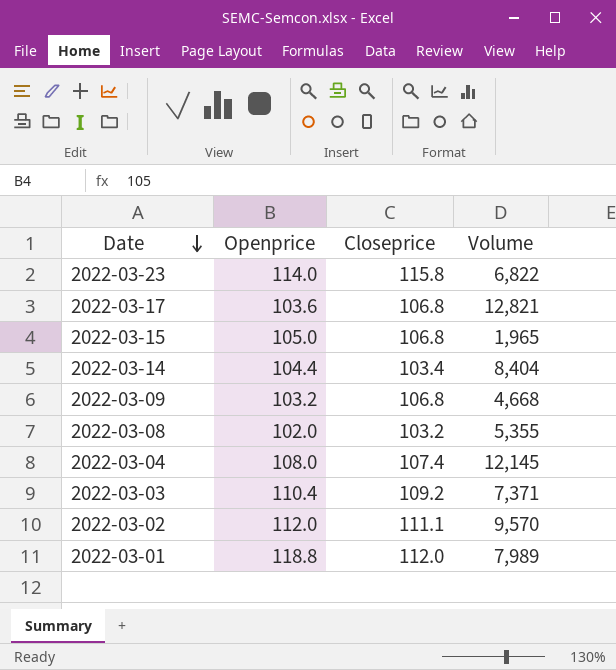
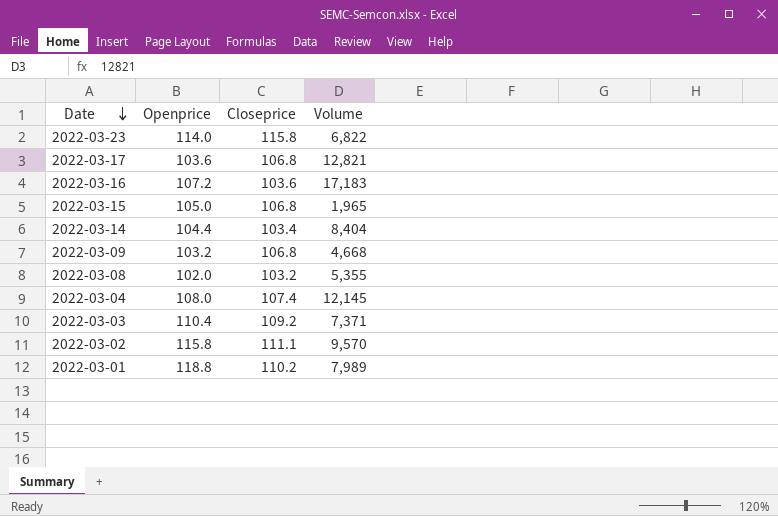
row 2022-03-16: none -> 107.2 | 103.6 | 17,183
2022-03-02 | Openprice: 112.0 -> 115.8
2022-03-01 | Closeprice: 112.0 -> 110.2

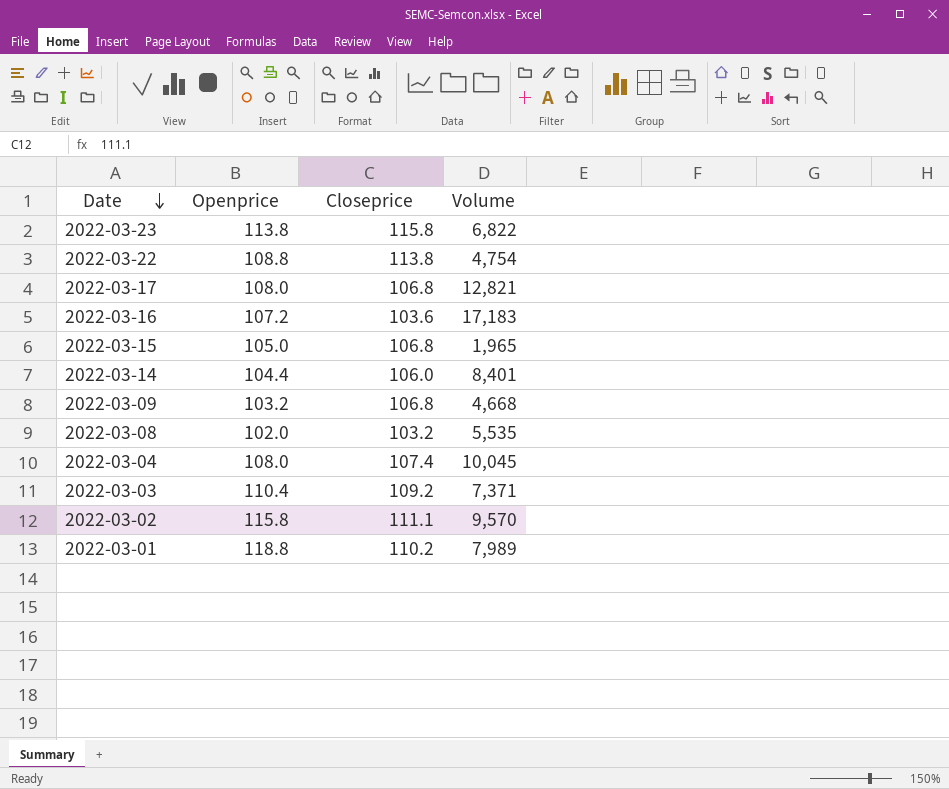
2022-03-23 | Openprice: 114.0 -> 113.8
row 2022-03-22: none -> 108.8 | 113.8 | 4,754
2022-03-17 | Openprice: 103.6 -> 108.0
2022-03-14 | Closeprice: 103.4 -> 106.0
2022-03-14 | Volume: 8,404 -> 8,401
2022-03-08 | Volume: 5,355 -> 5,535
2022-03-04 | Volume: 12,145 -> 10,045

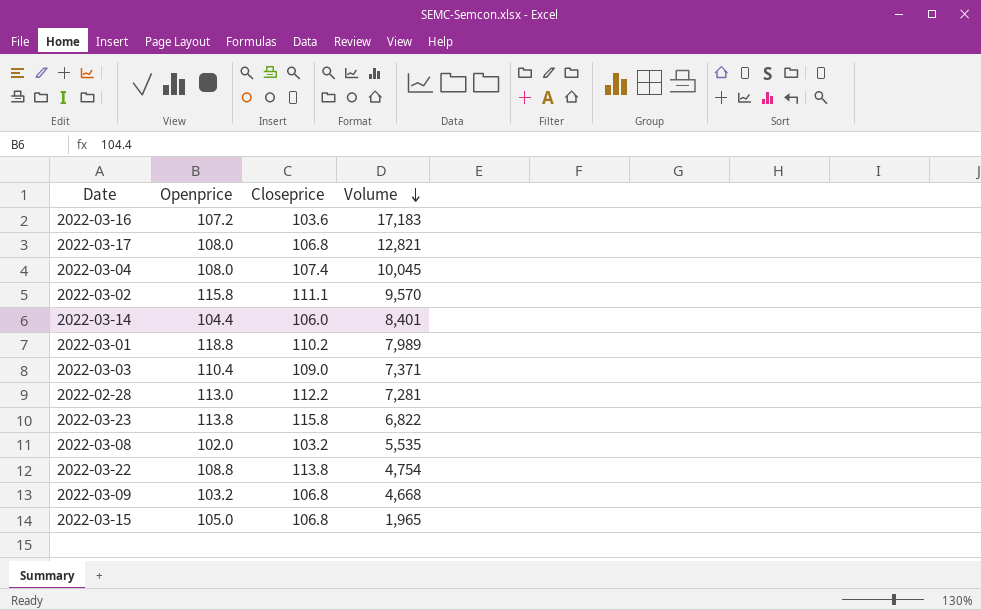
row order: Date descending -> Volume descending
2022-03-03 | Closeprice: 109.2 -> 109.0
row 2022-02-28: none -> 113.0 | 112.2 | 7,281

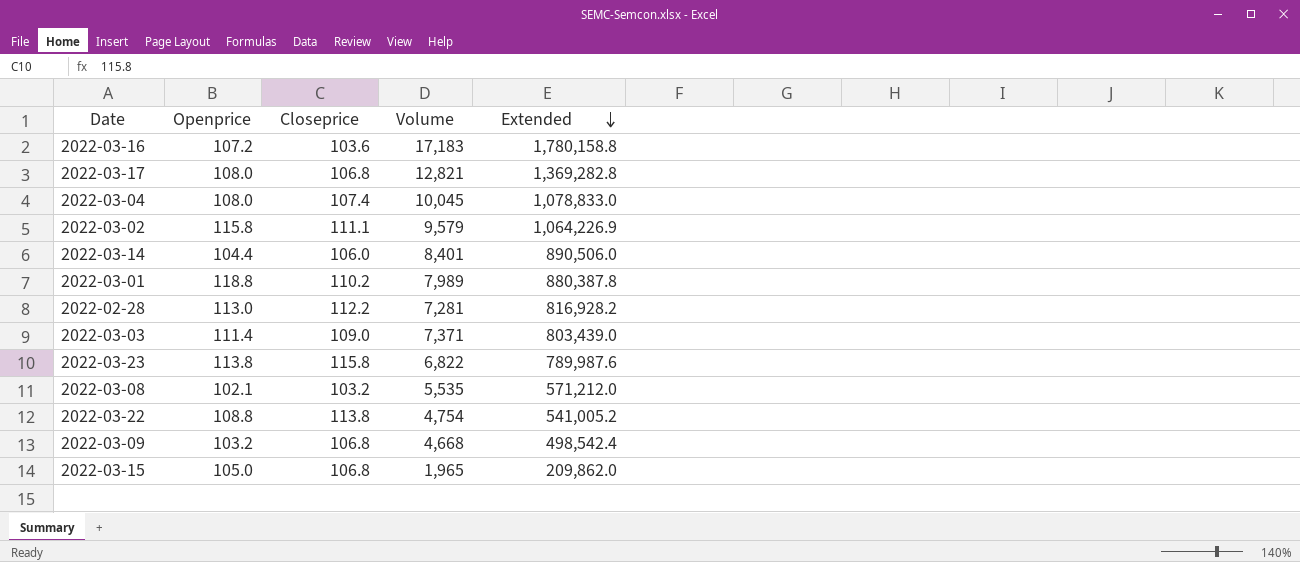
row order: Volume descending -> Extended descending
column Extended | formula: none -> [Closeprice] * [Volume]
2022-03-02 | Volume: 9,570 -> 9,579
2022-03-03 | Openprice: 110.4 -> 111.4
2022-03-08 | Openprice: 102.0 -> 102.1

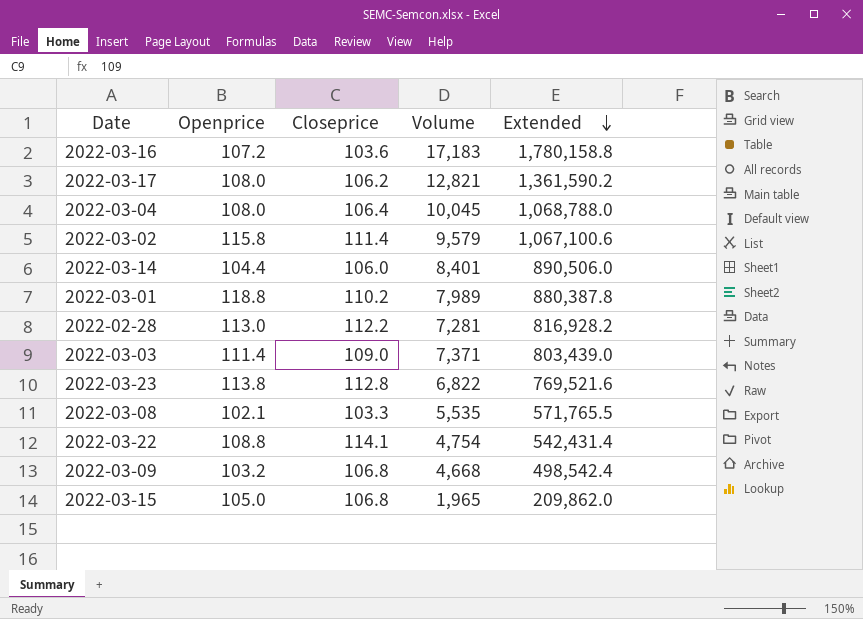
2022-03-17 | Closeprice: 106.8 -> 106.2
2022-03-17 | Extended: 1,369,282.8 -> 1,361,590.2
2022-03-04 | Closeprice: 107.4 -> 106.4
2022-03-04 | Extended: 1,078,833.0 -> 1,068,788.0
2022-03-02 | Closeprice: 111.1 -> 111.4
2022-03-02 | Extended: 1,064,226.9 -> 1,067,100.6
2022-03-23 | Closeprice: 115.8 -> 112.8
2022-03-23 | Extended: 789,987.6 -> 769,521.6
2022-03-08 | Closeprice: 103.2 -> 103.3
2022-03-08 | Extended: 571,212.0 -> 571,765.5
2022-03-22 | Closeprice: 113.8 -> 114.1
2022-03-22 | Extended: 541,005.2 -> 542,431.4

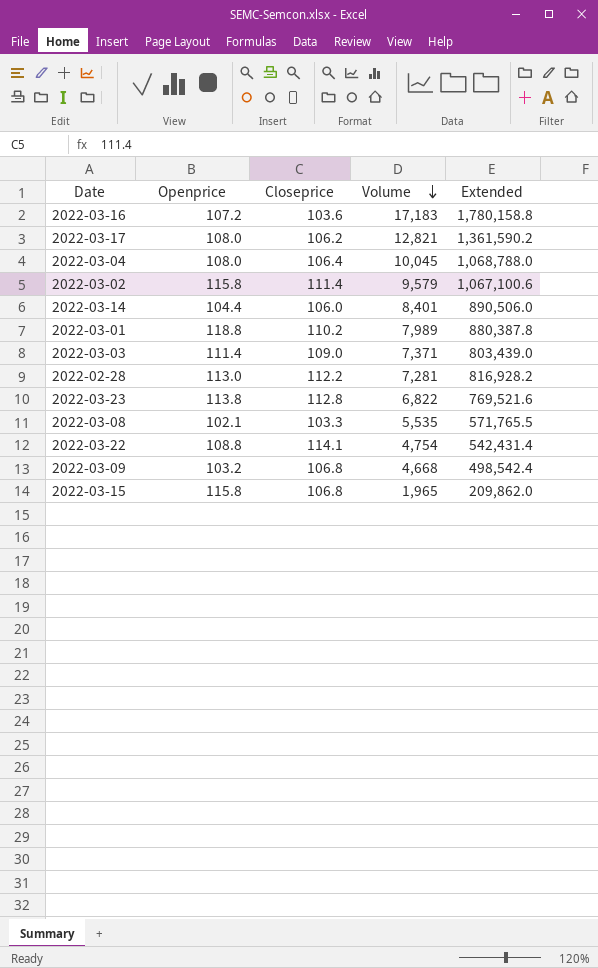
row order: Extended descending -> Volume descending
2022-03-15 | Openprice: 105.0 -> 115.8

